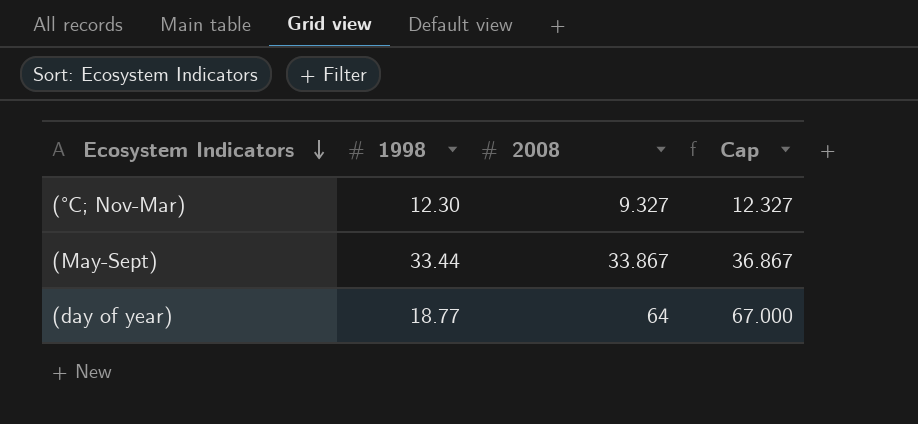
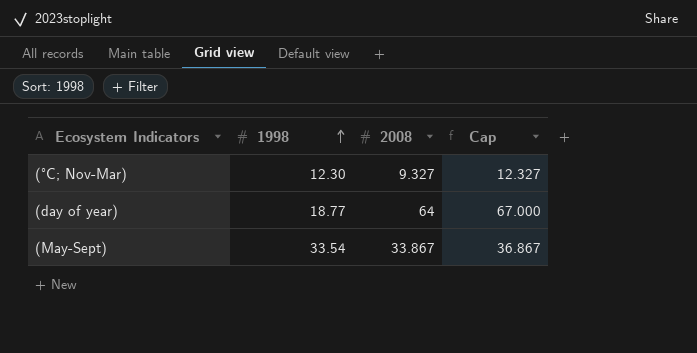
row order: Ecosystem Indicators descending -> 1998 ascending
(May-Sept) | 1998: 33.44 -> 33.54

